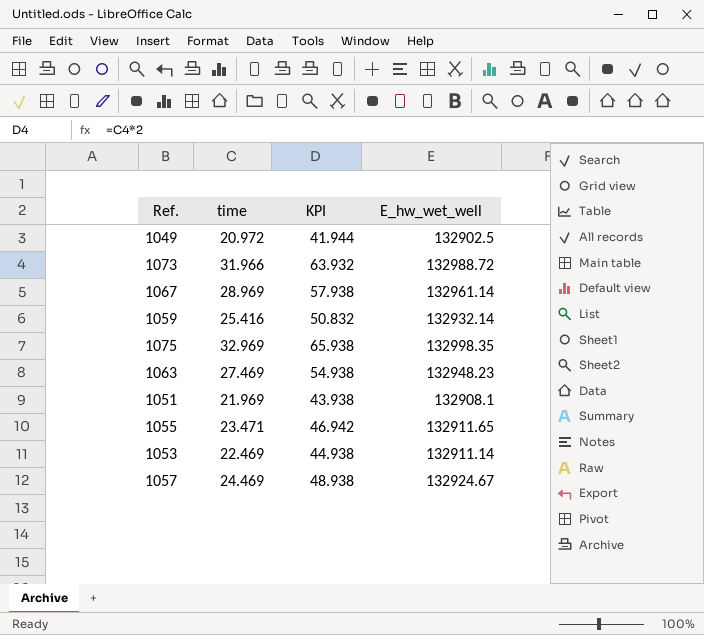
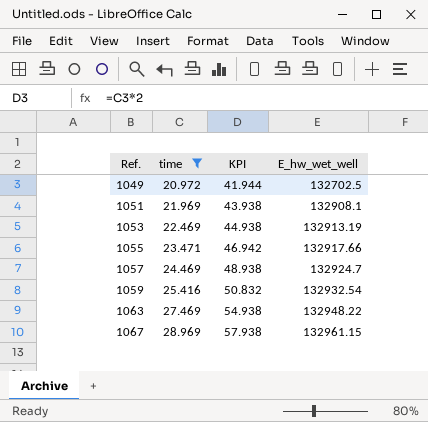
filter: none -> time <= 28.969
row order: none -> Ref. ascending
1049 | E_hw_wet_well: 132902.5 -> 132702.5
1053 | E_hw_wet_well: 132911.14 -> 132913.19
1055 | E_hw_wet_well: 132911.65 -> 132917.66
1057 | E_hw_wet_well: 132924.67 -> 132924.7
1059 | E_hw_wet_well: 132932.14 -> 132932.54
1063 | E_hw_wet_well: 132948.23 -> 132948.22
1067 | E_hw_wet_well: 132961.14 -> 132961.15

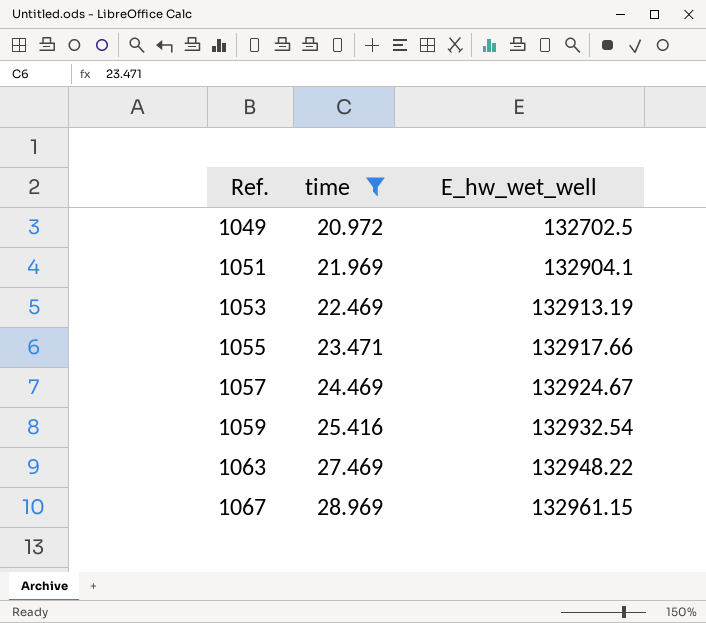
column KPI | formula: [time] * 2 -> none
1051 | E_hw_wet_well: 132908.1 -> 132904.1
1057 | E_hw_wet_well: 132924.7 -> 132924.67

